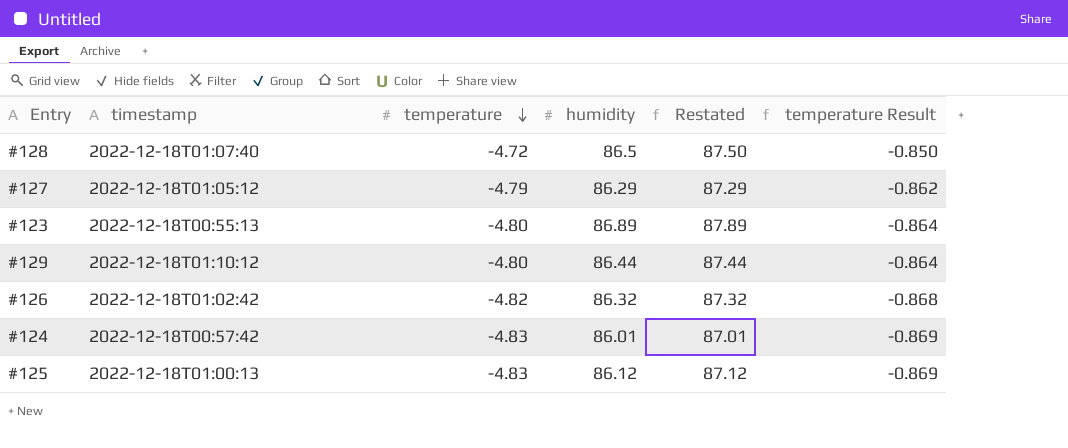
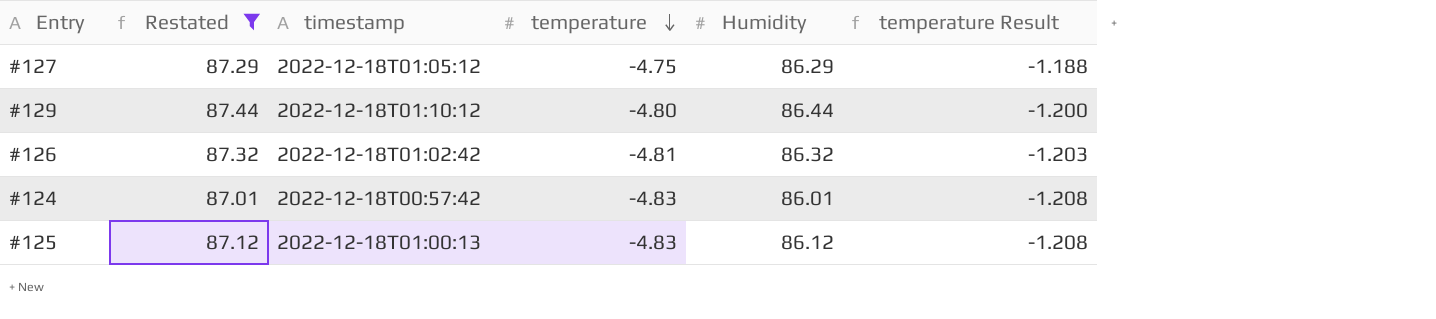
filter: none -> Restated <= 87.44
column Restated | position: 5 -> 2
column name: humidity -> Humidity
column temperature Result | formula: [temperature] * 0.18 -> [temperature] * 0.25
#127 | temperature: -4.79 -> -4.75
#126 | temperature: -4.82 -> -4.81

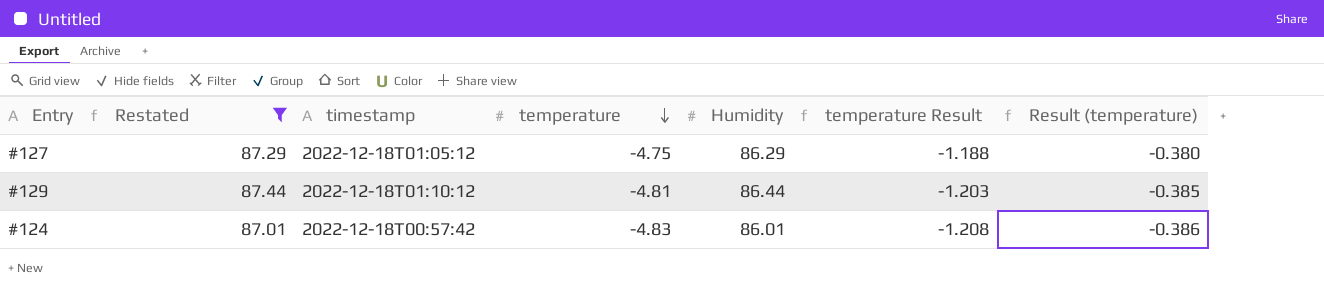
column Result (temperature) | formula: none -> [temperature] * 0.08
row #126: 87.32 | 2022-12-18T01:02:42 | -4.81 | 86.32 | -1.203 -> none
row #125: 87.12 | 2022-12-18T01:00:13 | -4.83 | 86.12 | -1.208 -> none
#129 | temperature: -4.80 -> -4.81
#129 | temperature Result: -1.200 -> -1.203

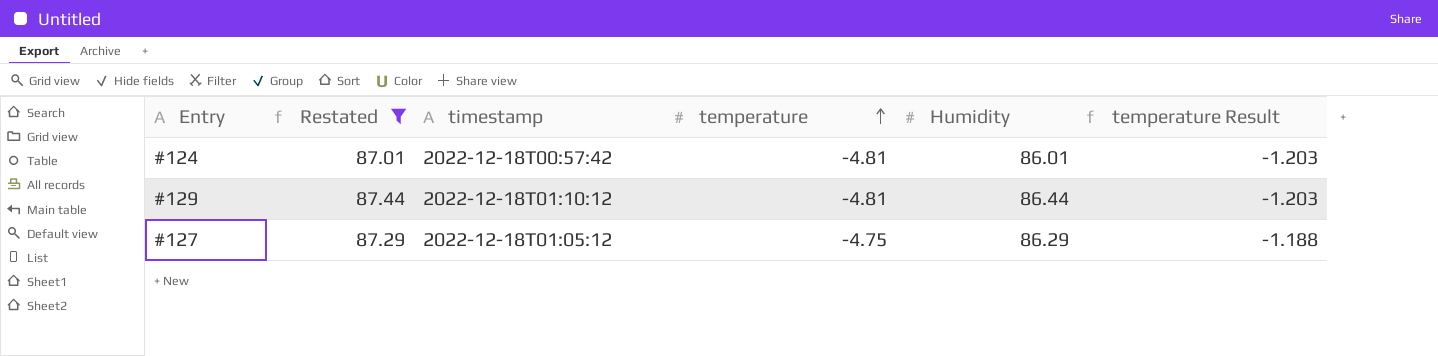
row order: temperature descending -> temperature ascending
column Result (temperature) | formula: [temperature] * 0.08 -> none
#124 | temperature: -4.83 -> -4.81
#124 | temperature Result: -1.208 -> -1.203

